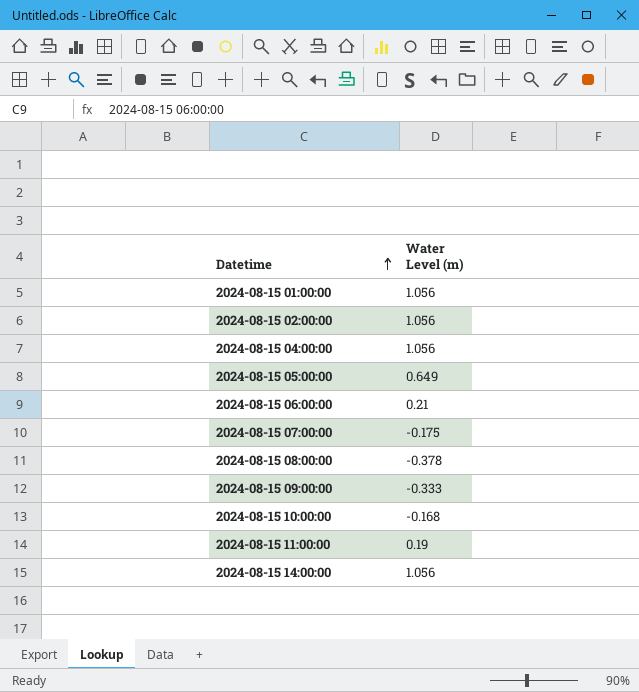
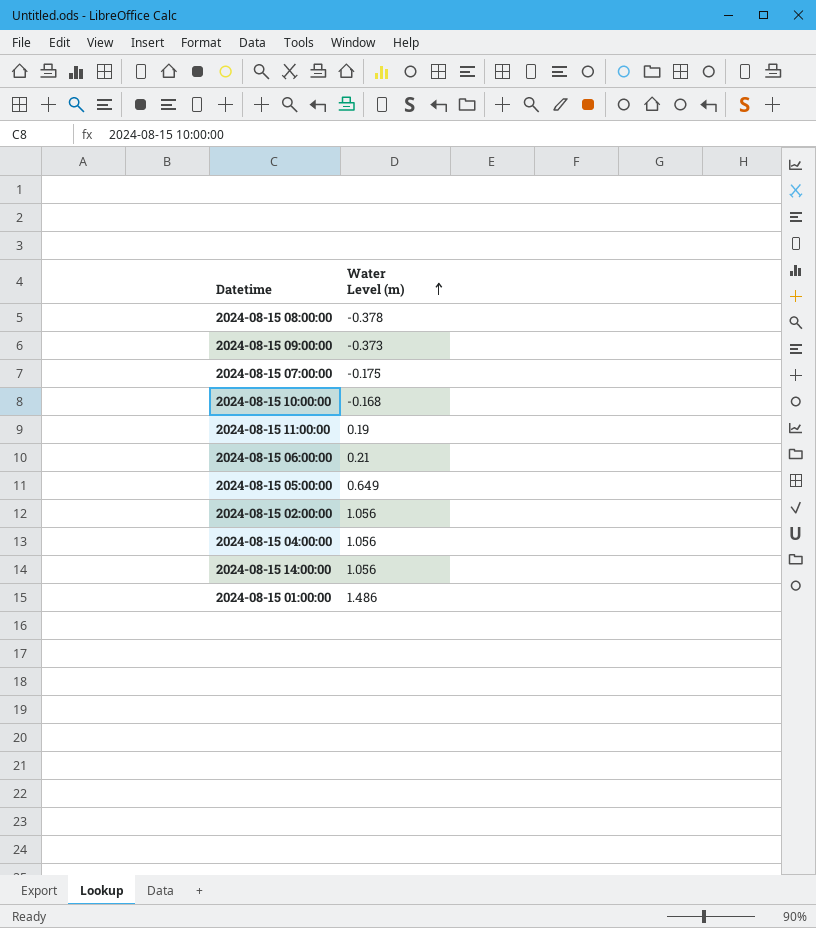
row order: Datetime ascending -> Water Level (m) ascending
2024-08-15 09:00:00 | Water Level (m): -0.333 -> -0.373
2024-08-15 01:00:00 | Water Level (m): 1.056 -> 1.486

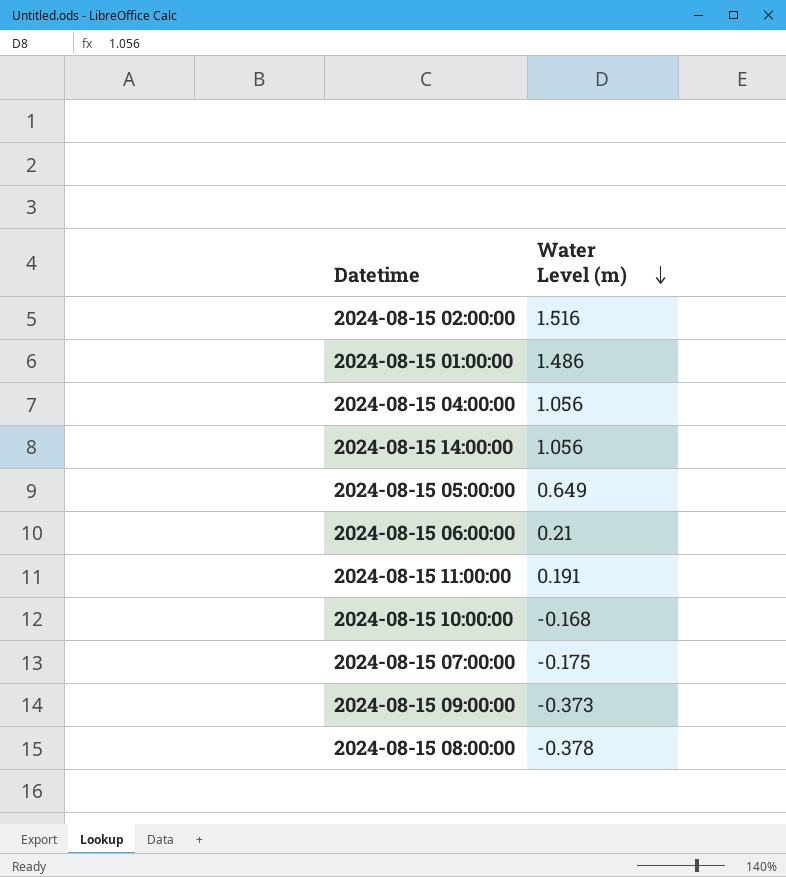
row order: Water Level (m) ascending -> Water Level (m) descending
2024-08-15 02:00:00 | Water Level (m): 1.056 -> 1.516
2024-08-15 11:00:00 | Water Level (m): 0.19 -> 0.191

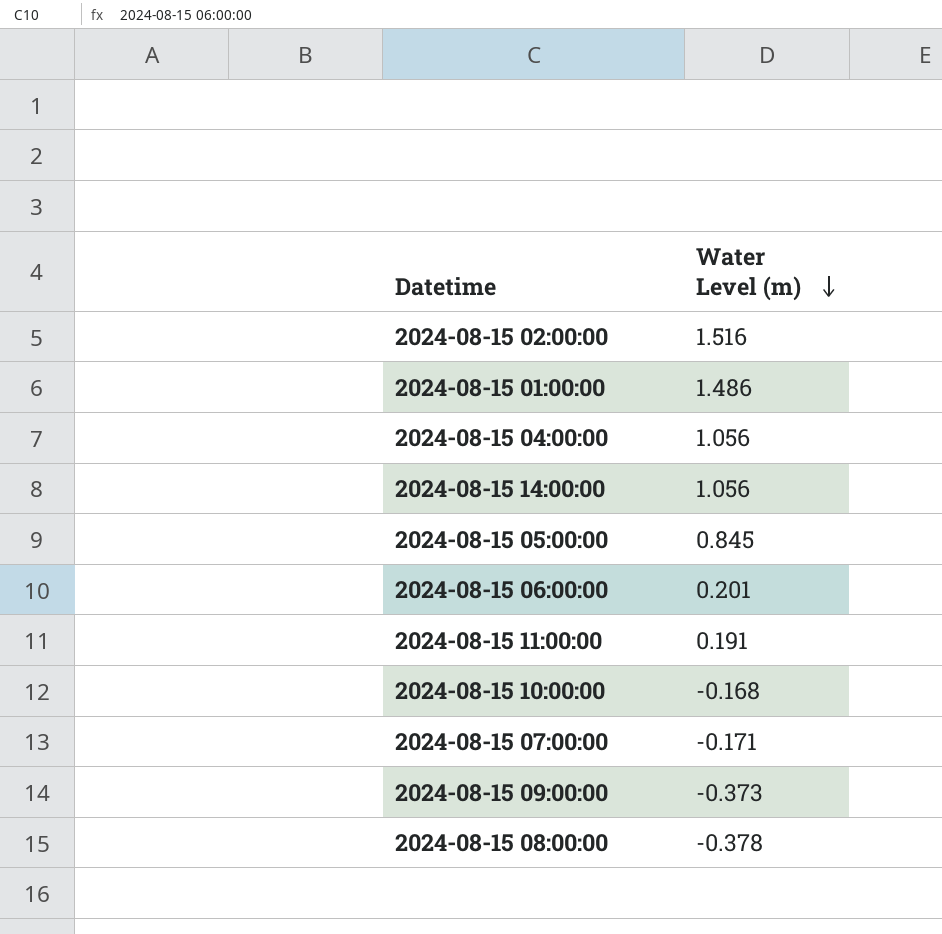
2024-08-15 05:00:00 | Water Level (m): 0.649 -> 0.845
2024-08-15 06:00:00 | Water Level (m): 0.21 -> 0.201
2024-08-15 07:00:00 | Water Level (m): -0.175 -> -0.171

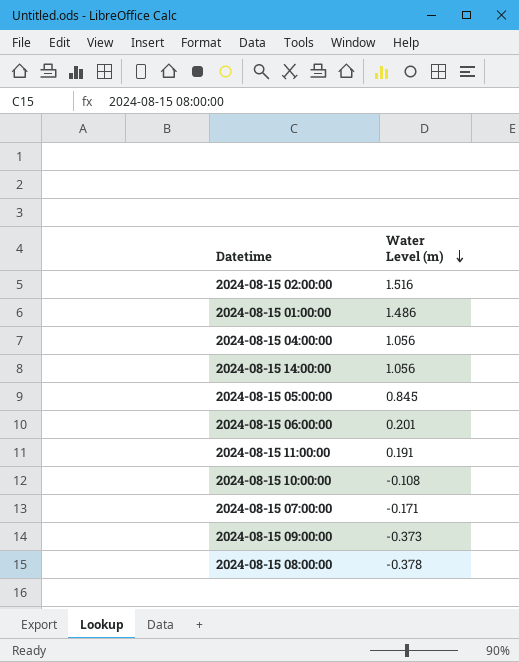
2024-08-15 10:00:00 | Water Level (m): -0.168 -> -0.108

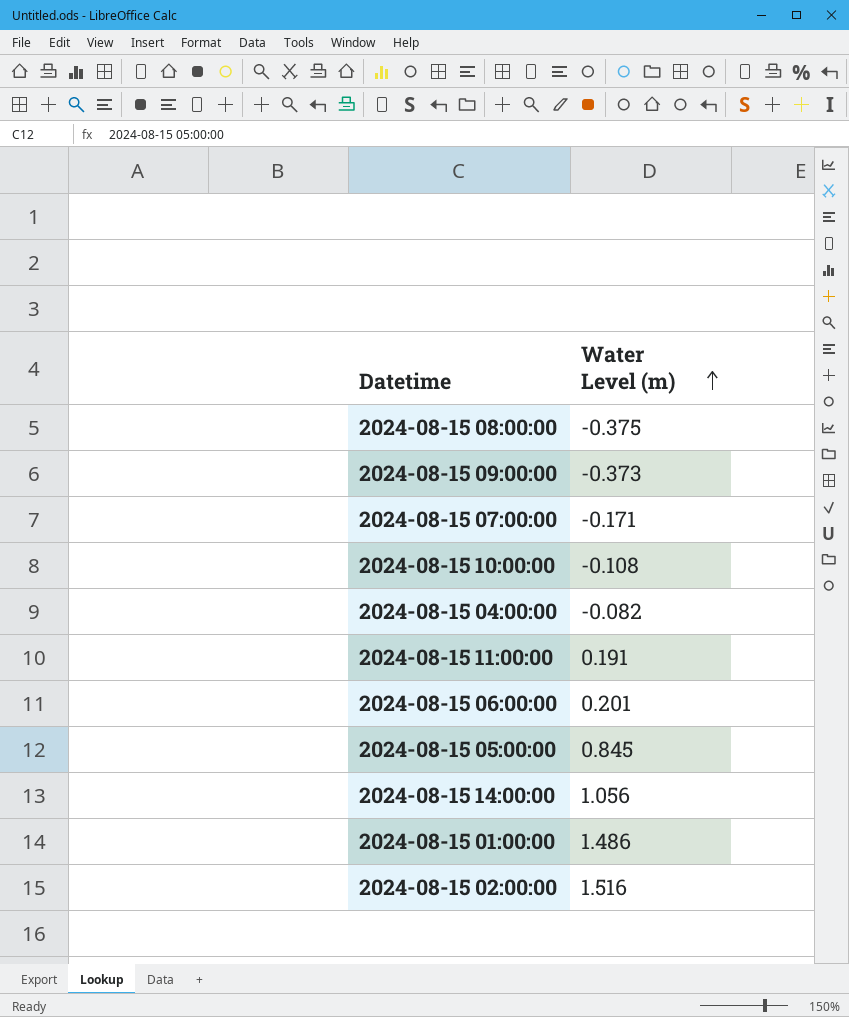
row order: Water Level (m) descending -> Water Level (m) ascending
2024-08-15 08:00:00 | Water Level (m): -0.378 -> -0.375
2024-08-15 04:00:00 | Water Level (m): 1.056 -> -0.082

